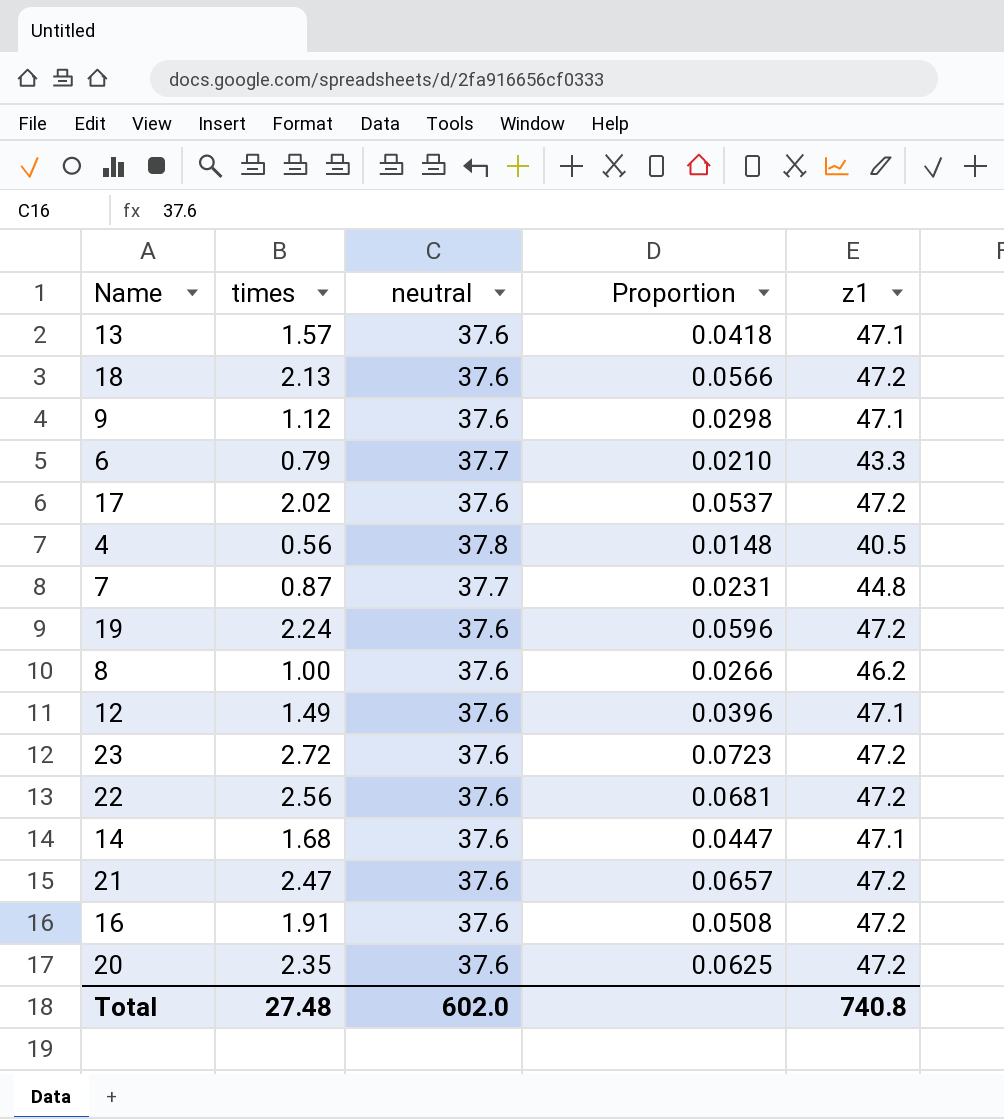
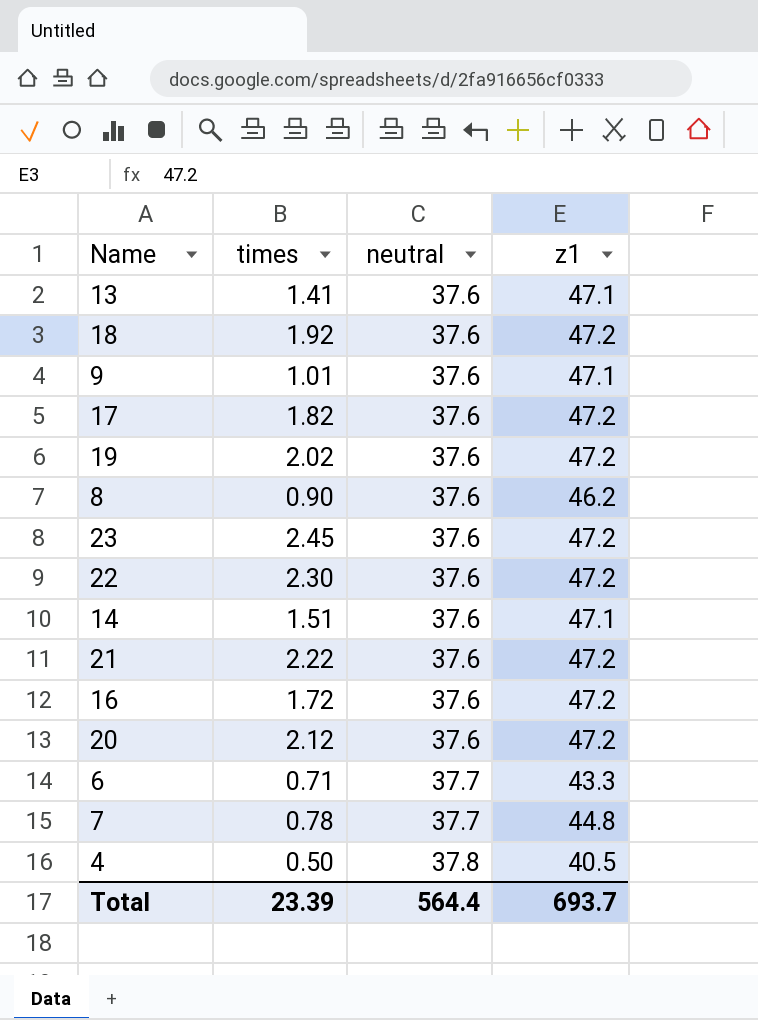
row order: none -> neutral ascending
column Proportion | formula: [times] / [neutral] -> none
row 12: 1.49 | 37.6 | 0.0396 | 47.1 -> none
13 | times: 1.57 -> 1.41
18 | times: 2.13 -> 1.92
9 | times: 1.12 -> 1.01
17 | times: 2.02 -> 1.82
19 | times: 2.24 -> 2.02
8 | times: 1.00 -> 0.90
23 | times: 2.72 -> 2.45
22 | times: 2.56 -> 2.30
14 | times: 1.68 -> 1.51
21 | times: 2.47 -> 2.22
16 | times: 1.91 -> 1.72
20 | times: 2.35 -> 2.12
6 | times: 0.79 -> 0.71
7 | times: 0.87 -> 0.78
4 | times: 0.56 -> 0.50
Total | times: 27.48 -> 23.39
Total | neutral: 602.0 -> 564.4
Total | z1: 740.8 -> 693.7

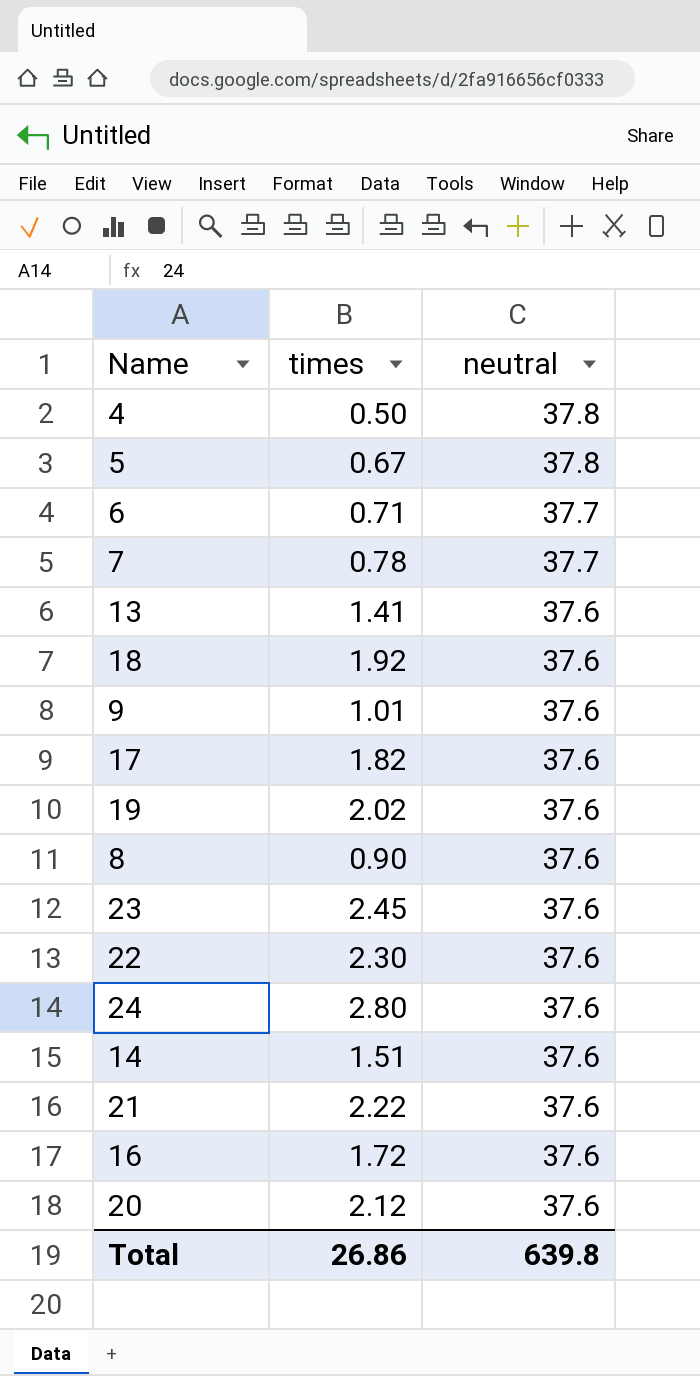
row order: neutral ascending -> neutral descending
column z1 | position: 4 -> none
row 5: none -> 0.67 | 37.8
row 24: none -> 2.80 | 37.6
Total | times: 23.39 -> 26.86
Total | neutral: 564.4 -> 639.8

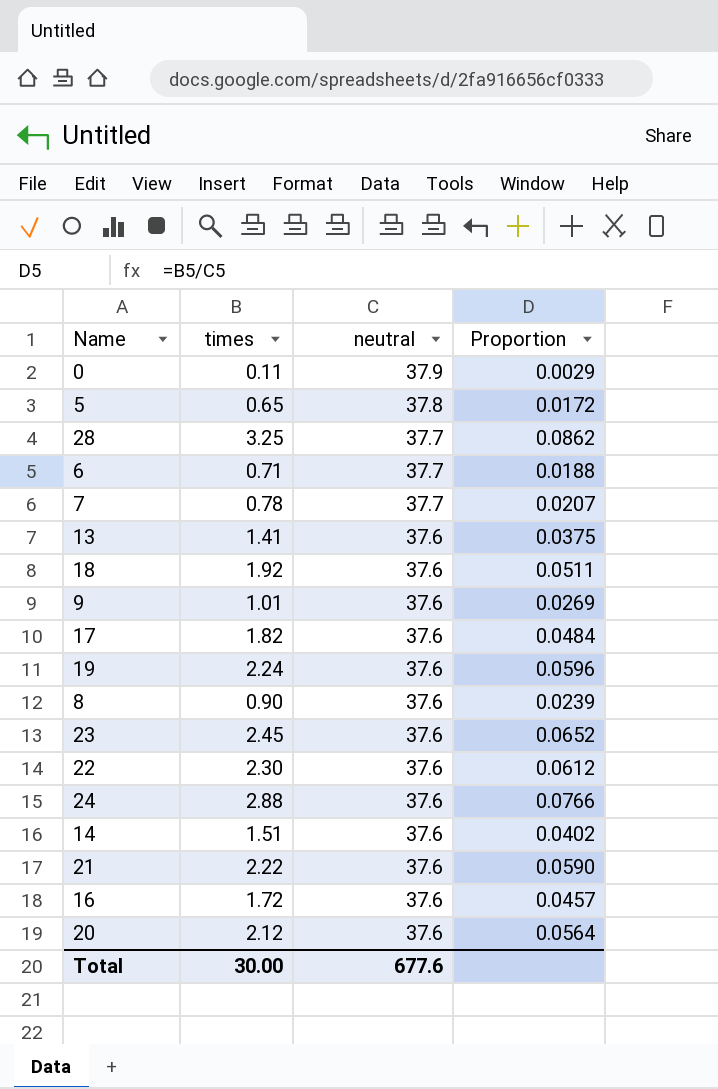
column Proportion | formula: none -> [times] / [neutral]
row 4: 0.50 | 37.8 -> none
row 0: none -> 0.11 | 37.9 | 0.0029
5 | times: 0.67 -> 0.65
row 28: none -> 3.25 | 37.7 | 0.0862
19 | times: 2.02 -> 2.24
24 | times: 2.80 -> 2.88
Total | times: 26.86 -> 30.00
Total | neutral: 639.8 -> 677.6

